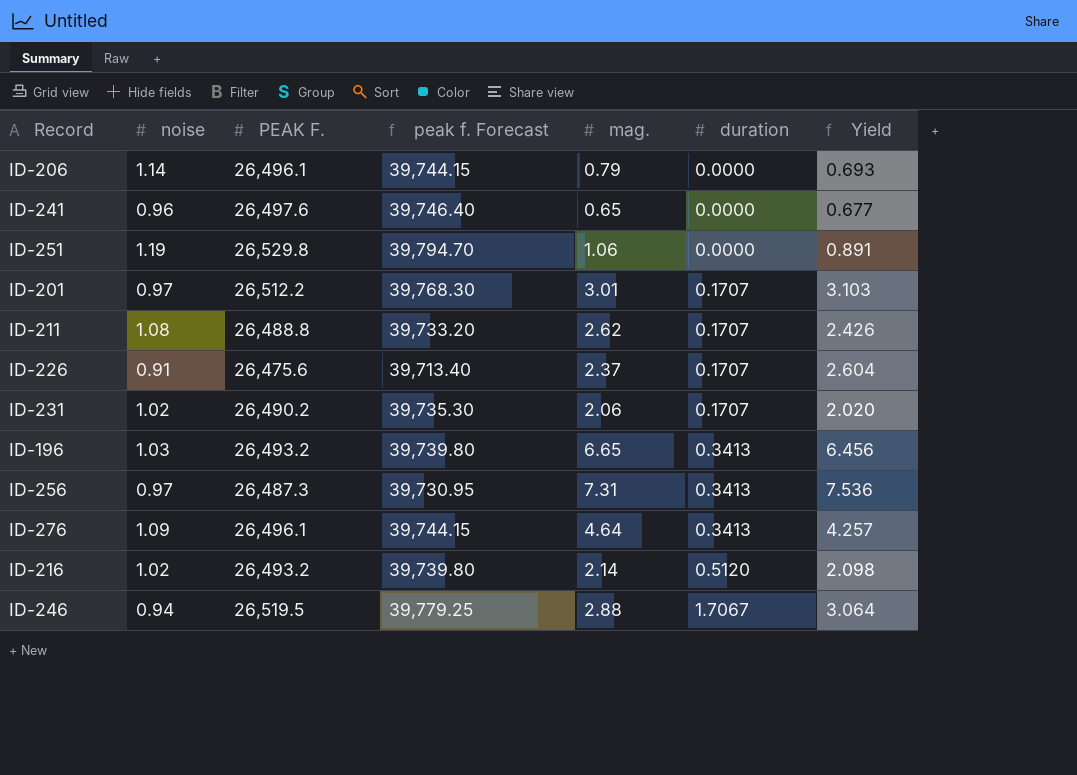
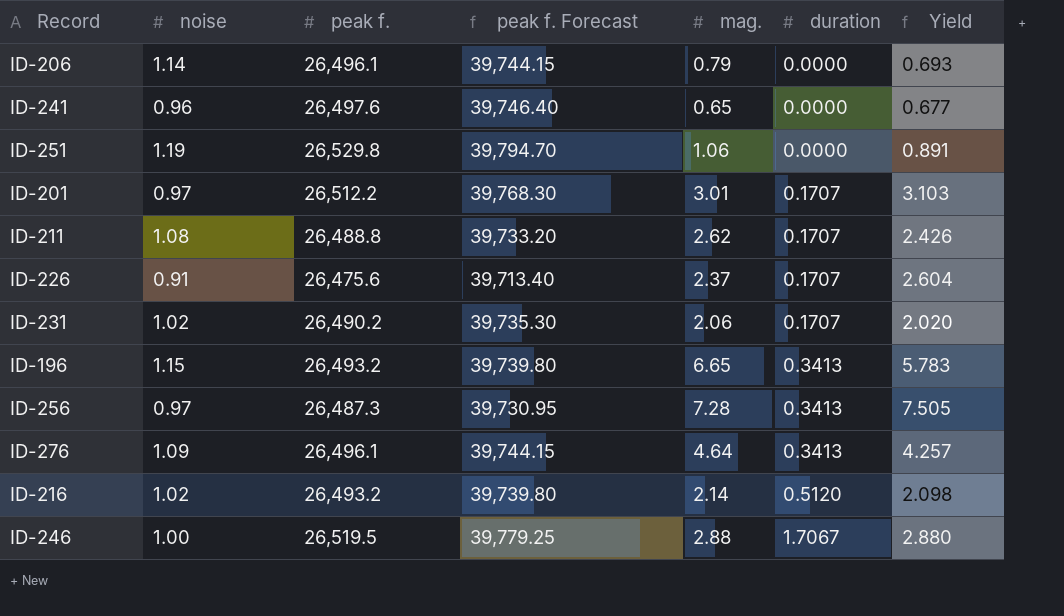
column name: PEAK F. -> peak f.
ID-196 | noise: 1.03 -> 1.15
ID-196 | Yield: 6.456 -> 5.783
ID-256 | mag.: 7.31 -> 7.28
ID-256 | Yield: 7.536 -> 7.505
ID-246 | noise: 0.94 -> 1.00
ID-246 | Yield: 3.064 -> 2.880

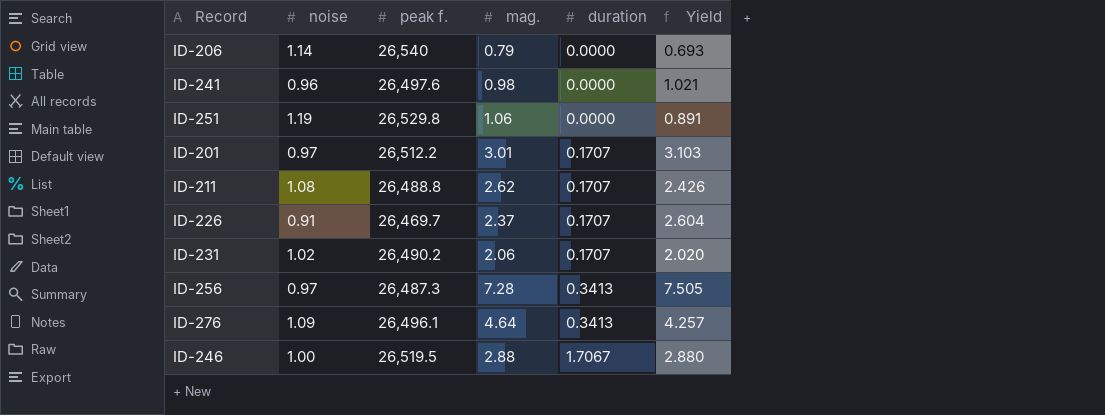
column peak f. Forecast | formula: [peak f.] * 1.5 -> none
row ID-196: 1.15 | 26,493.2 | 39,739.80 | 6.65 | 0.3413 | 5.783 -> none
row ID-216: 1.02 | 26,493.2 | 39,739.80 | 2.14 | 0.5120 | 2.098 -> none
ID-206 | peak f.: 26,496.1 -> 26,540
ID-241 | mag.: 0.65 -> 0.98
ID-241 | Yield: 0.677 -> 1.021
ID-226 | peak f.: 26,475.6 -> 26,469.7

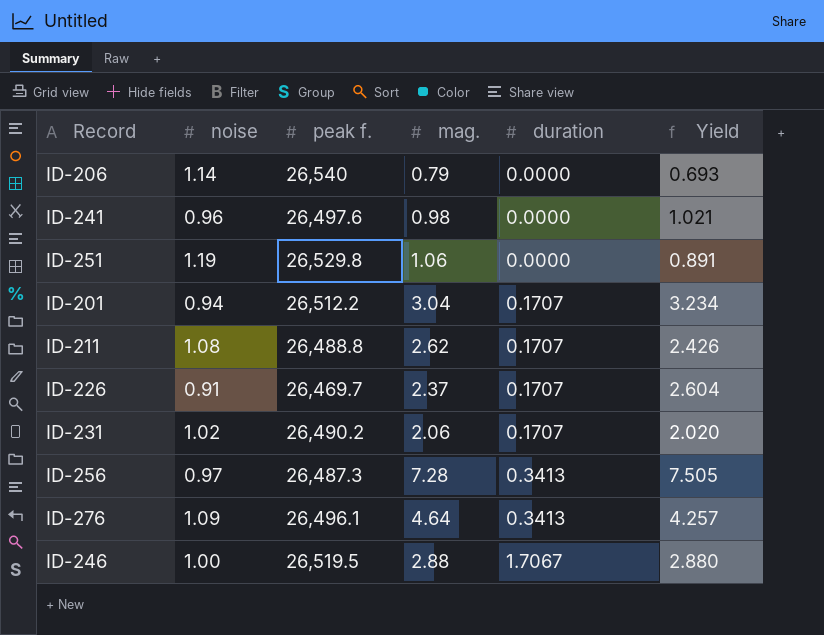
ID-201 | noise: 0.97 -> 0.94
ID-201 | mag.: 3.01 -> 3.04
ID-201 | Yield: 3.103 -> 3.234

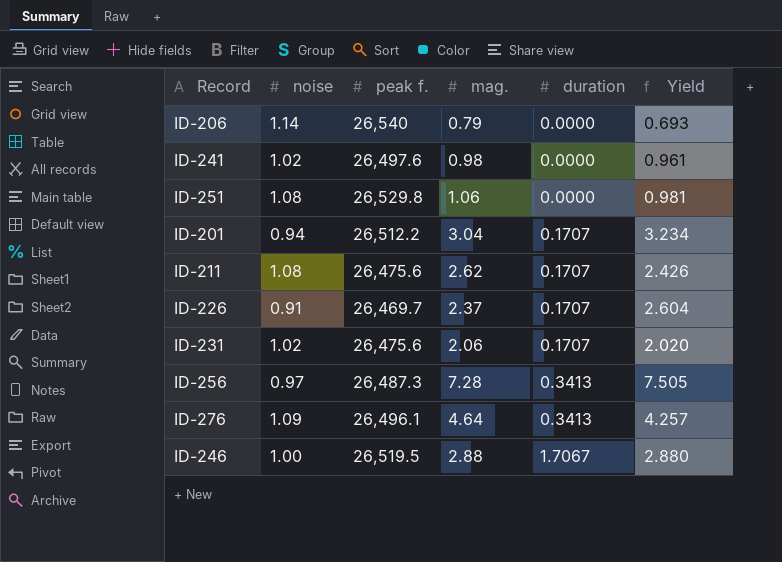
ID-241 | noise: 0.96 -> 1.02
ID-241 | Yield: 1.021 -> 0.961
ID-251 | noise: 1.19 -> 1.08
ID-251 | Yield: 0.891 -> 0.981
ID-211 | peak f.: 26,488.8 -> 26,475.6
ID-231 | peak f.: 26,490.2 -> 26,475.6

